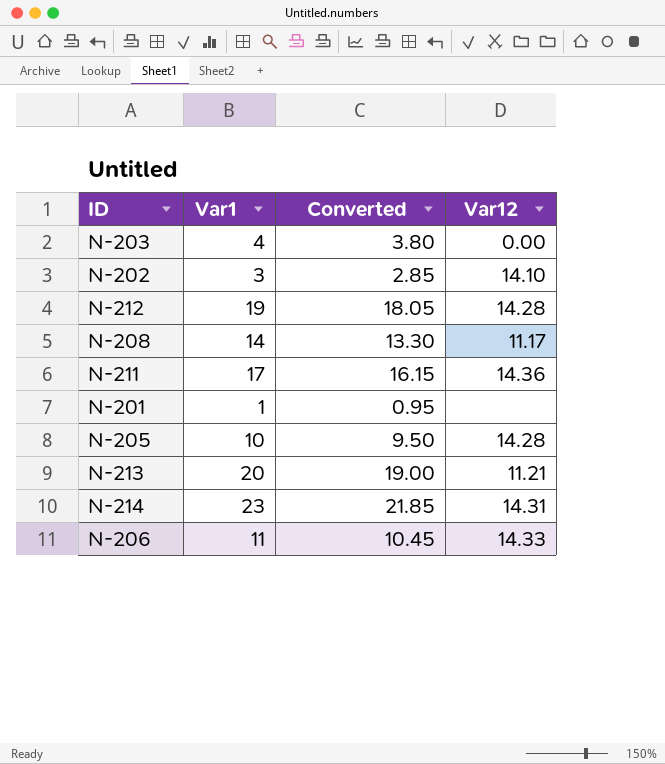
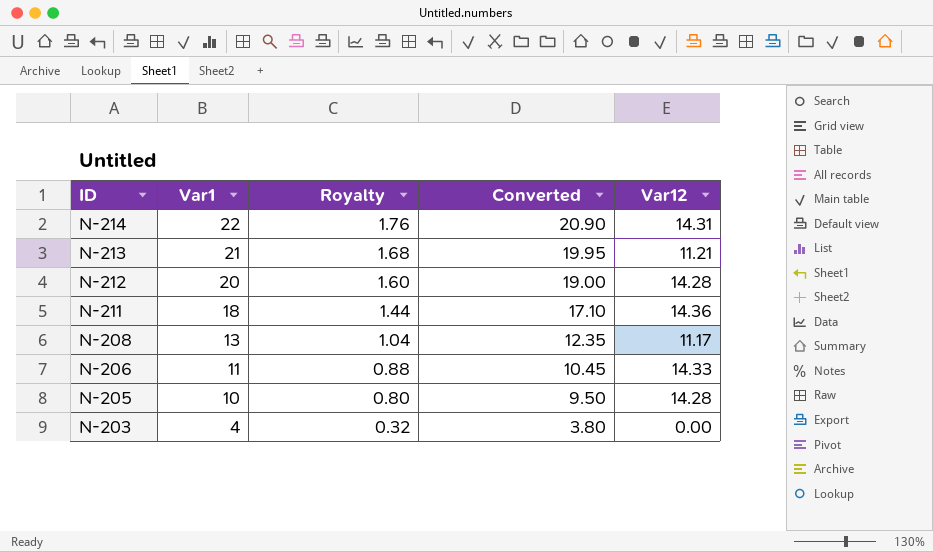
row order: none -> ID descending
column Royalty | formula: none -> [Var1] * 0.08
row N-202: 3 | 2.85 | 14.10 -> none
row N-201: 1 | 0.95 | none -> none
N-214 | Var1: 23 -> 22
N-214 | Converted: 21.85 -> 20.90
N-213 | Var1: 20 -> 21
N-213 | Converted: 19.00 -> 19.95
N-212 | Var1: 19 -> 20
N-212 | Converted: 18.05 -> 19.00
N-211 | Var1: 17 -> 18
N-211 | Converted: 16.15 -> 17.10
N-208 | Var1: 14 -> 13
N-208 | Converted: 13.30 -> 12.35

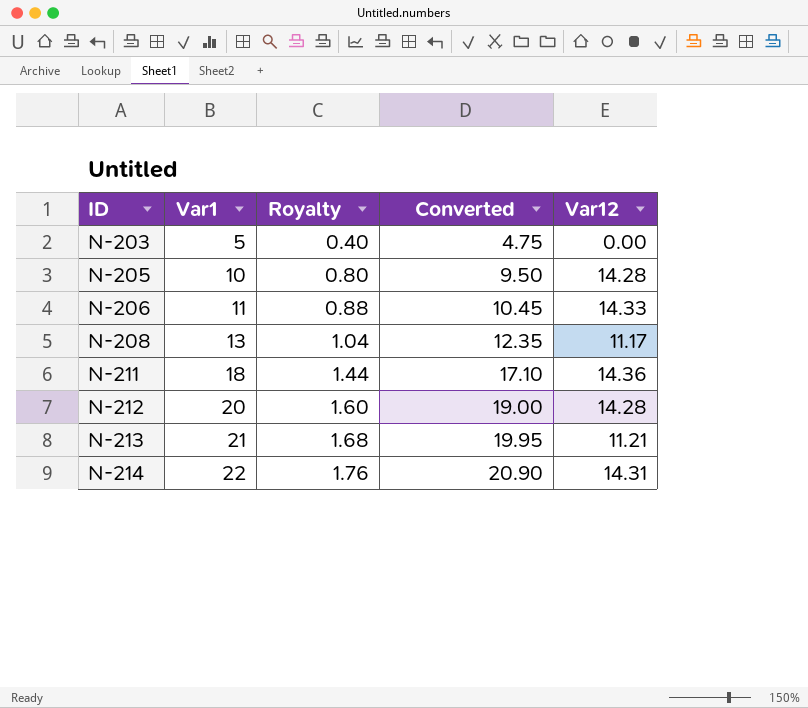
row order: ID descending -> ID ascending
N-203 | Var1: 4 -> 5
N-203 | Royalty: 0.32 -> 0.40
N-203 | Converted: 3.80 -> 4.75

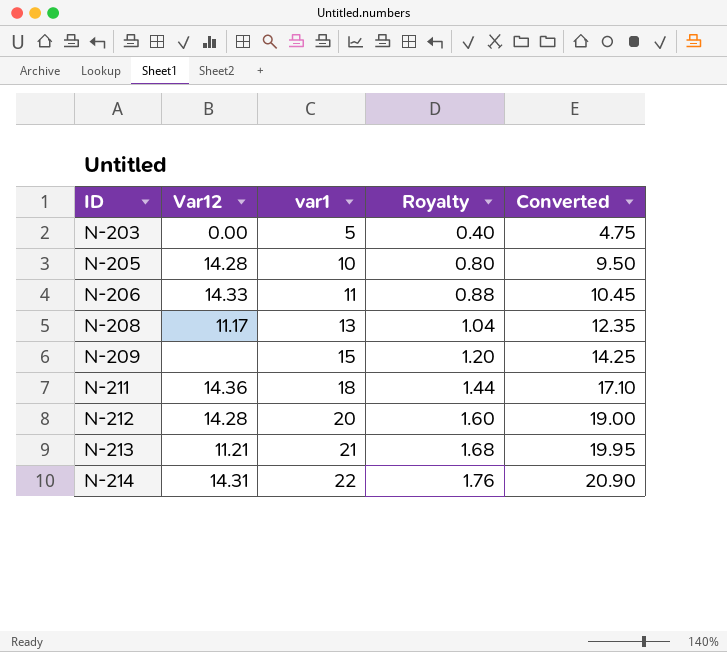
column Var12 | position: 5 -> 2
column name: Var1 -> var1
row N-209: none -> none | 15 | 1.20 | 14.25

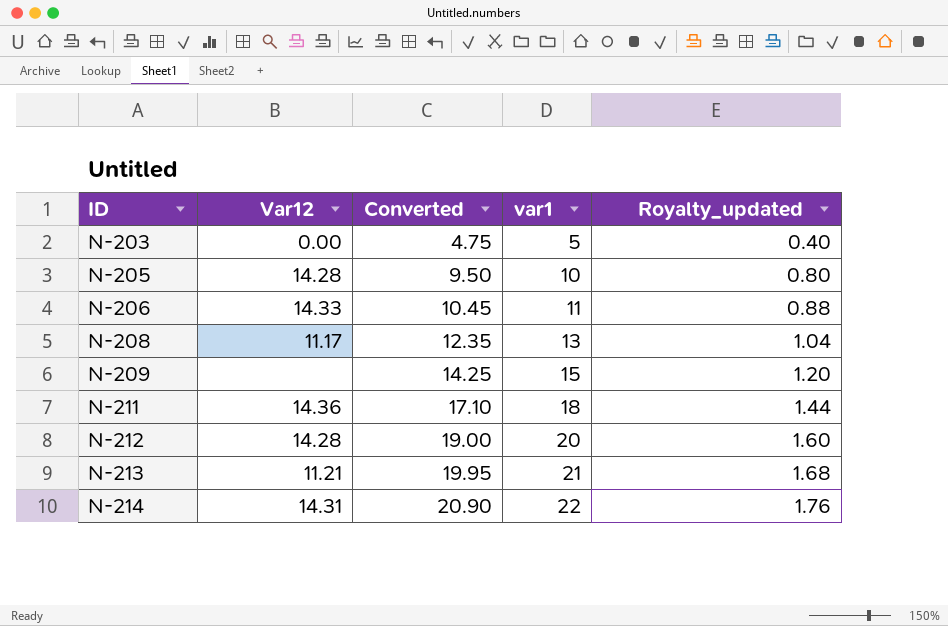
column Converted | position: 5 -> 3
column name: Royalty -> Royalty_updated

